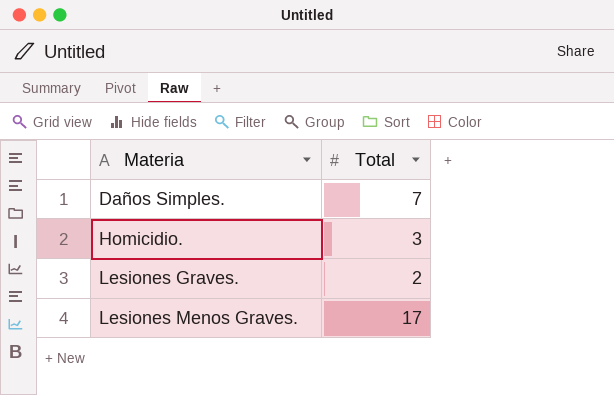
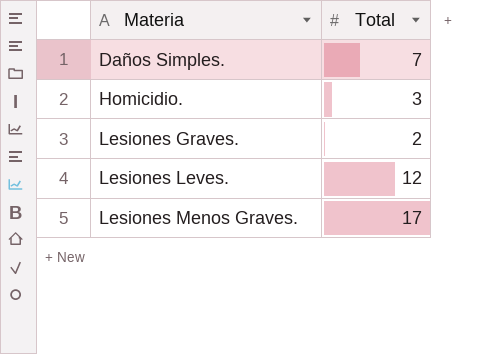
row Lesiones Leves.: none -> 12

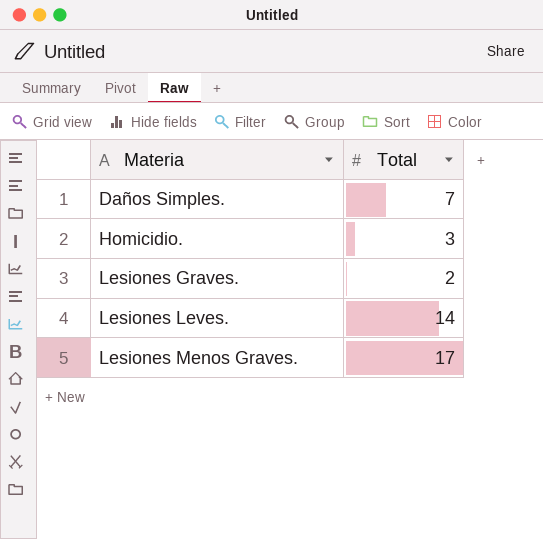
Lesiones Leves. | Total: 12 -> 14

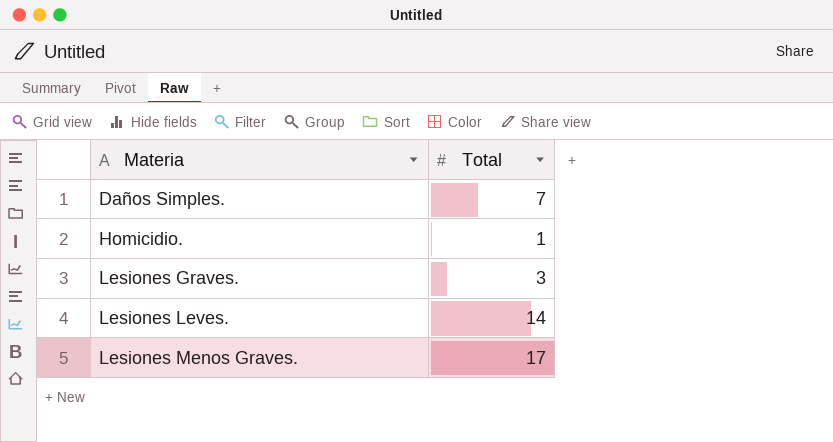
Homicidio. | Total: 3 -> 1
Lesiones Graves. | Total: 2 -> 3

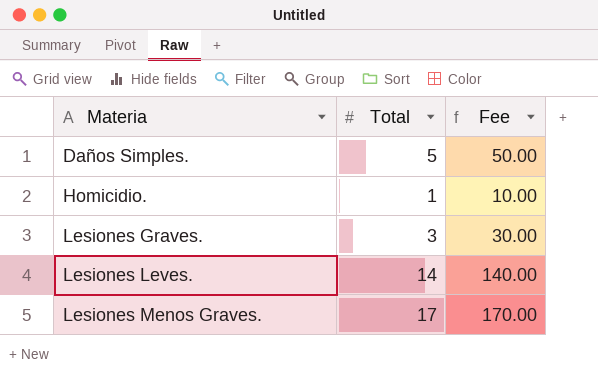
column Fee | formula: none -> [Total] * 10
Daños Simples. | Total: 7 -> 5

